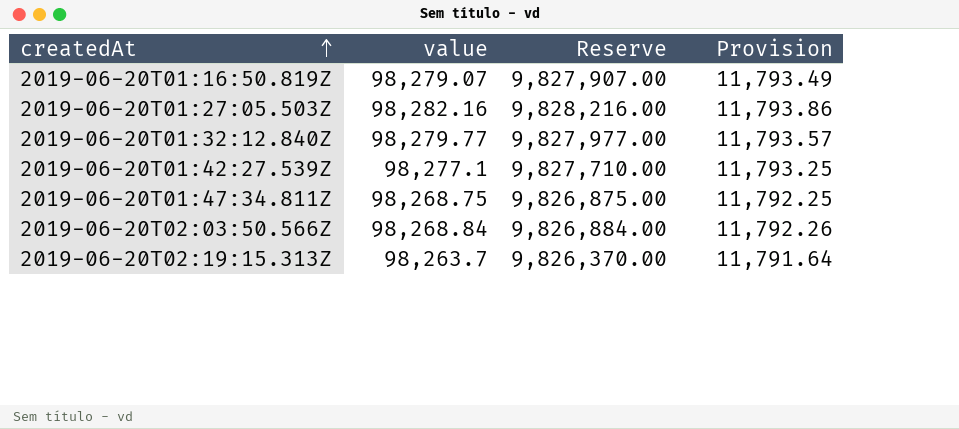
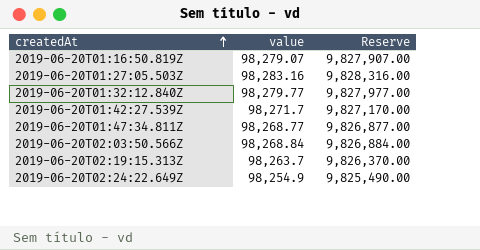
column Provision | formula: [value] * 0.12 -> none
2019-06-20T01:27:05.503Z | value: 98,282.16 -> 98,283.16
2019-06-20T01:27:05.503Z | Reserve: 9,828,216.00 -> 9,828,316.00
2019-06-20T01:42:27.539Z | value: 98,277.1 -> 98,271.7
2019-06-20T01:42:27.539Z | Reserve: 9,827,710.00 -> 9,827,170.00
2019-06-20T01:47:34.811Z | value: 98,268.75 -> 98,268.77
2019-06-20T01:47:34.811Z | Reserve: 9,826,875.00 -> 9,826,877.00
row 2019-06-20T02:24:22.649Z: none -> 98,254.9 | 9,825,490.00

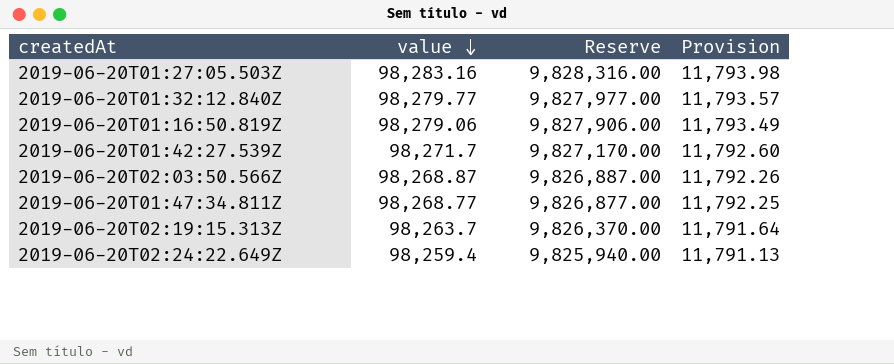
row order: createdAt ascending -> value descending
column Provision | formula: none -> [value] * 0.12
2019-06-20T01:16:50.819Z | value: 98,279.07 -> 98,279.06
2019-06-20T01:16:50.819Z | Reserve: 9,827,907.00 -> 9,827,906.00
2019-06-20T02:03:50.566Z | value: 98,268.84 -> 98,268.87
2019-06-20T02:03:50.566Z | Reserve: 9,826,884.00 -> 9,826,887.00
2019-06-20T02:24:22.649Z | value: 98,254.9 -> 98,259.4
2019-06-20T02:24:22.649Z | Reserve: 9,825,490.00 -> 9,825,940.00

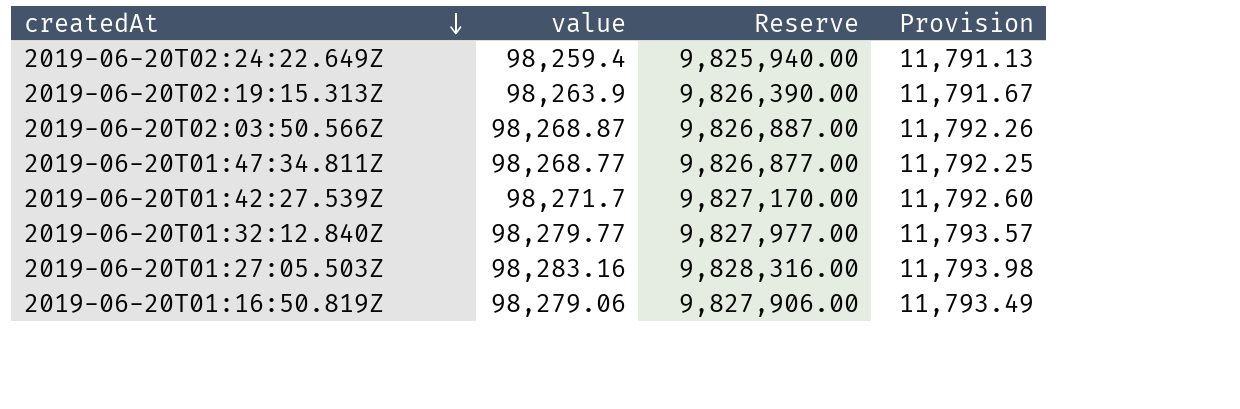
row order: value descending -> createdAt descending
2019-06-20T02:19:15.313Z | value: 98,263.7 -> 98,263.9
2019-06-20T02:19:15.313Z | Reserve: 9,826,370.00 -> 9,826,390.00
2019-06-20T02:19:15.313Z | Provision: 11,791.64 -> 11,791.67

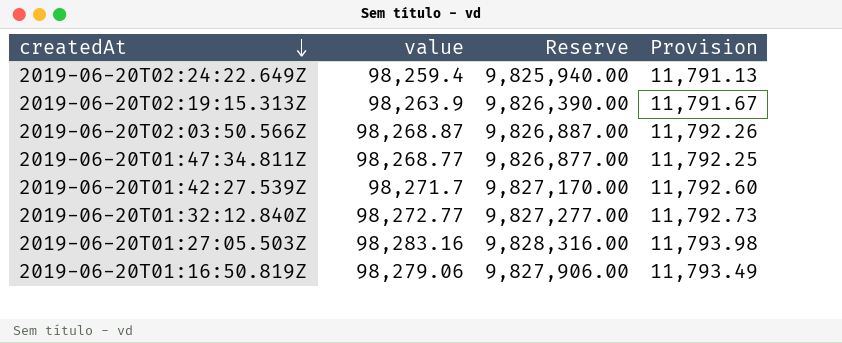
2019-06-20T01:32:12.840Z | value: 98,279.77 -> 98,272.77
2019-06-20T01:32:12.840Z | Reserve: 9,827,977.00 -> 9,827,277.00
2019-06-20T01:32:12.840Z | Provision: 11,793.57 -> 11,792.73

